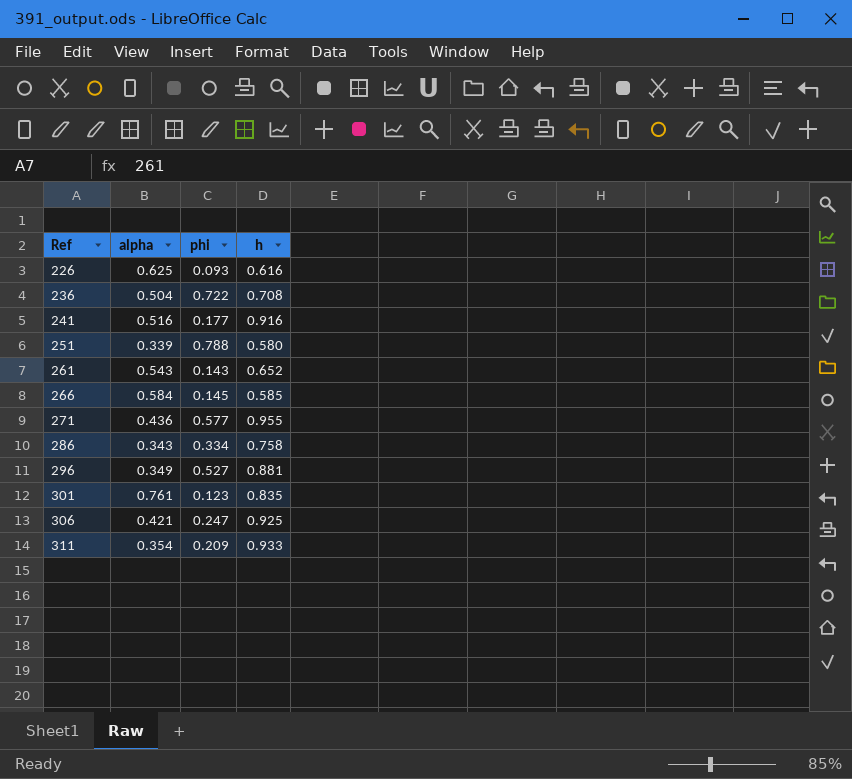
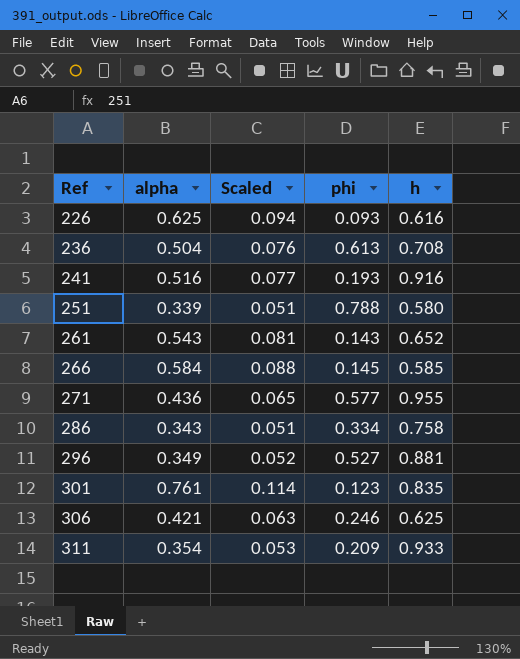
column Scaled | formula: none -> [alpha] * 0.15
236 | phi: 0.722 -> 0.613
241 | phi: 0.177 -> 0.193
306 | phi: 0.247 -> 0.246
306 | h: 0.925 -> 0.625

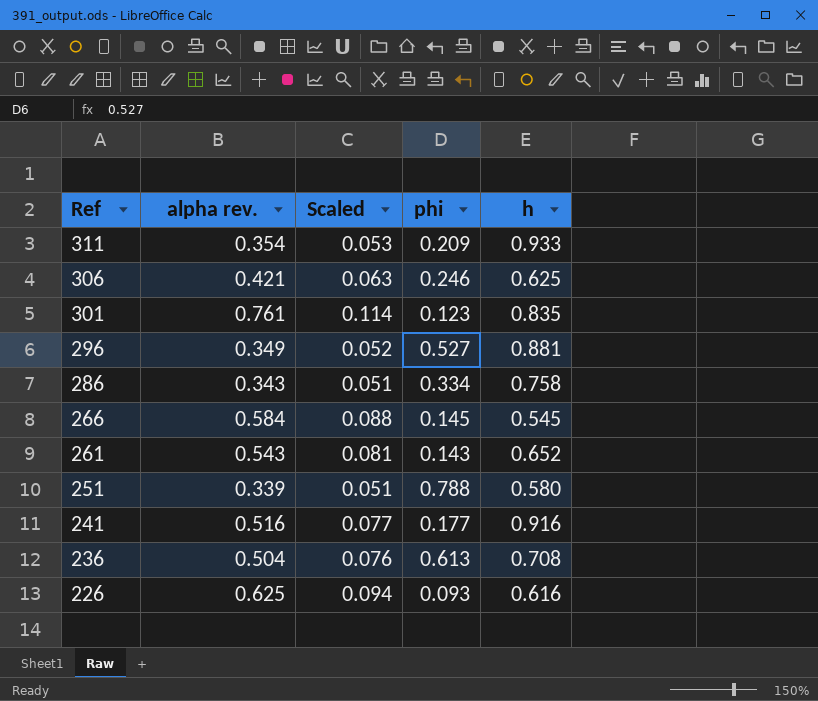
row order: Ref ascending -> Ref descending
column name: alpha -> alpha rev.
row 271: 0.436 | 0.065 | 0.577 | 0.955 -> none
266 | h: 0.585 -> 0.545
241 | phi: 0.193 -> 0.177

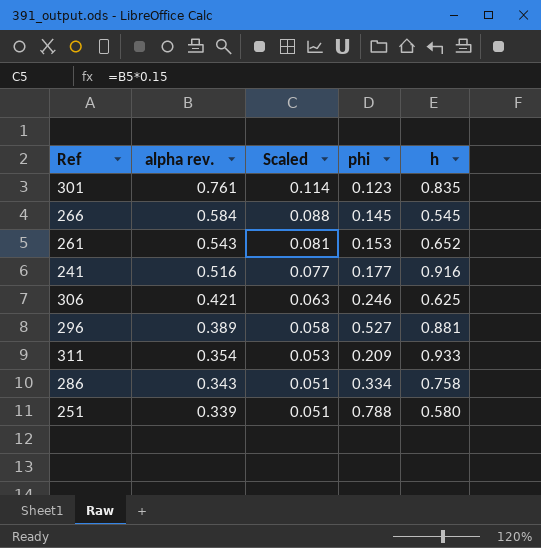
row order: Ref descending -> alpha rev. descending
row 236: 0.504 | 0.076 | 0.613 | 0.708 -> none
row 226: 0.625 | 0.094 | 0.093 | 0.616 -> none
261 | phi: 0.143 -> 0.153
296 | alpha rev.: 0.349 -> 0.389
296 | Scaled: 0.052 -> 0.058

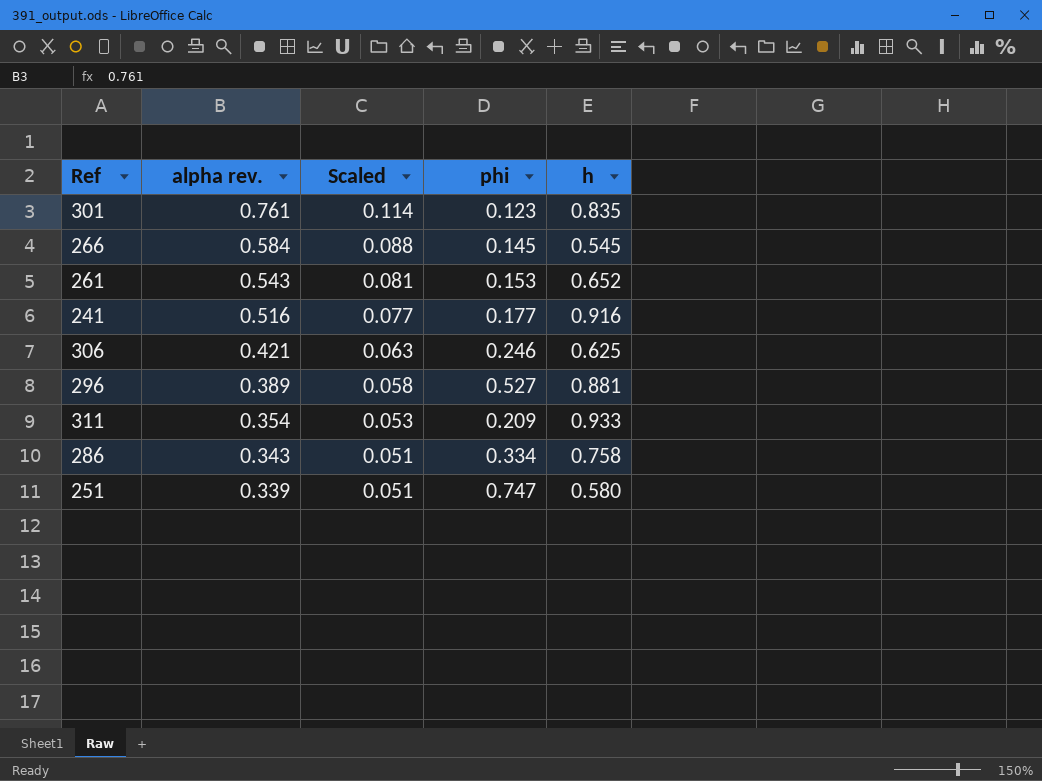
251 | phi: 0.788 -> 0.747

